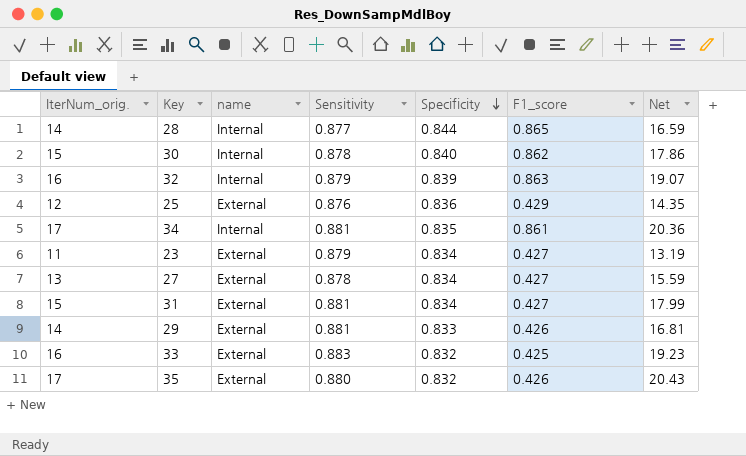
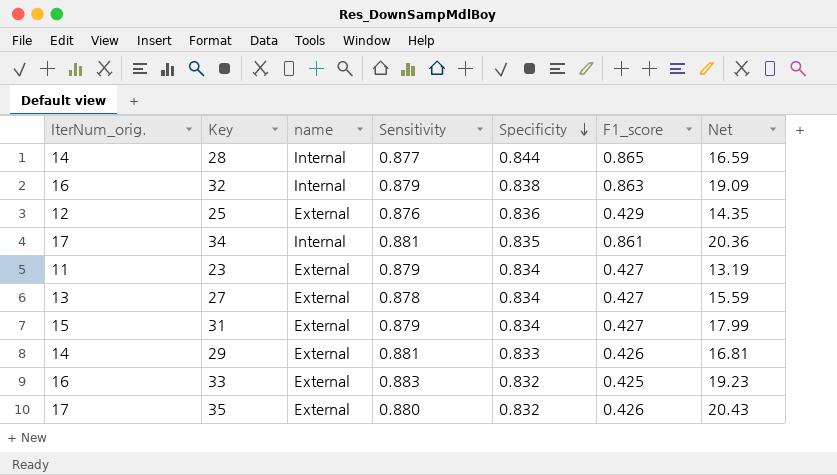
row 30: 15 | Internal | 0.878 | 0.840 | 0.862 | 17.86 -> none
32 | Specificity: 0.839 -> 0.838
32 | Net: 19.07 -> 19.09
31 | Sensitivity: 0.881 -> 0.879

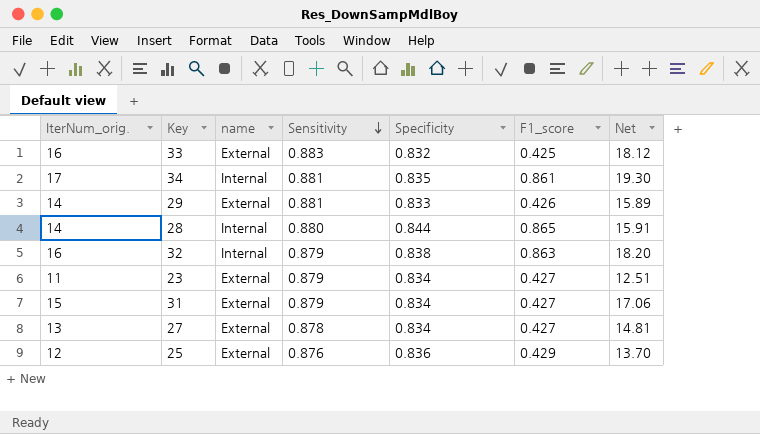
row order: Specificity descending -> Sensitivity descending
column Net | formula: [IterNum_orig.] / [Specificity] -> [IterNum_orig.] / [Sensitivity]
row 35: 17 | External | 0.880 | 0.832 | 0.426 | 20.43 -> none
28 | Sensitivity: 0.877 -> 0.880

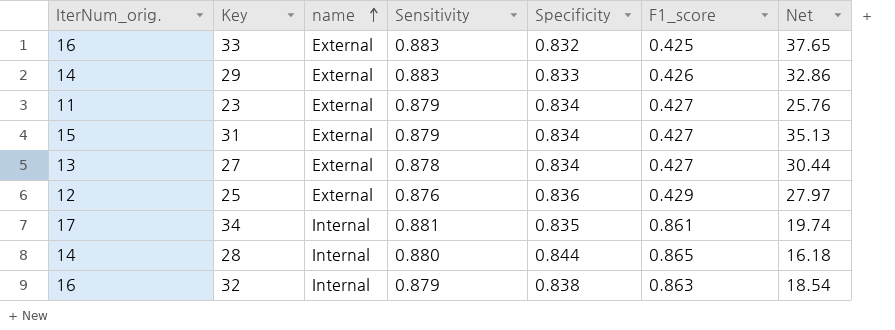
row order: Sensitivity descending -> name ascending
column Net | formula: [IterNum_orig.] / [Sensitivity] -> [IterNum_orig.] / [F1_score]
29 | Sensitivity: 0.881 -> 0.883

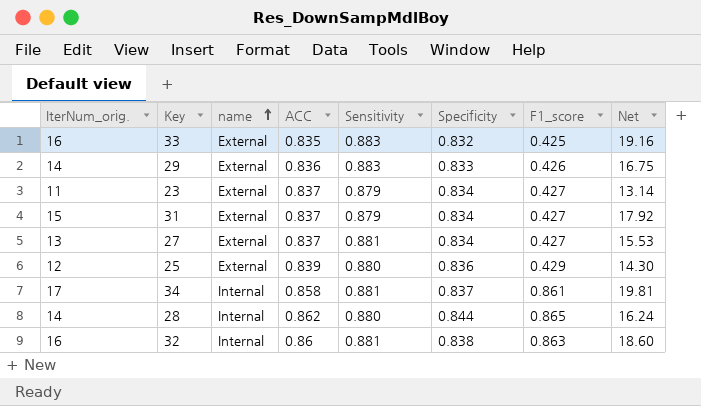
column ACC | position: none -> 4
column Net | formula: [IterNum_orig.] / [F1_score] -> [IterNum_orig.] / [ACC]
27 | Sensitivity: 0.878 -> 0.881
25 | Sensitivity: 0.876 -> 0.880
34 | Specificity: 0.835 -> 0.837
32 | Sensitivity: 0.879 -> 0.881

